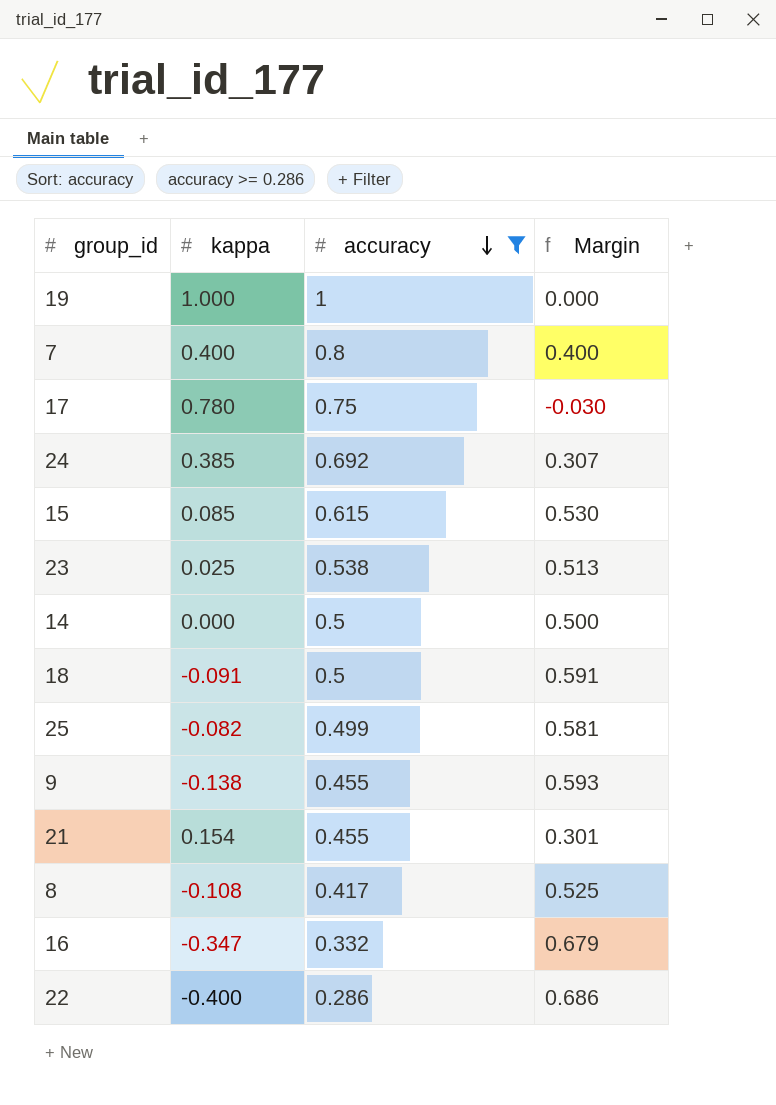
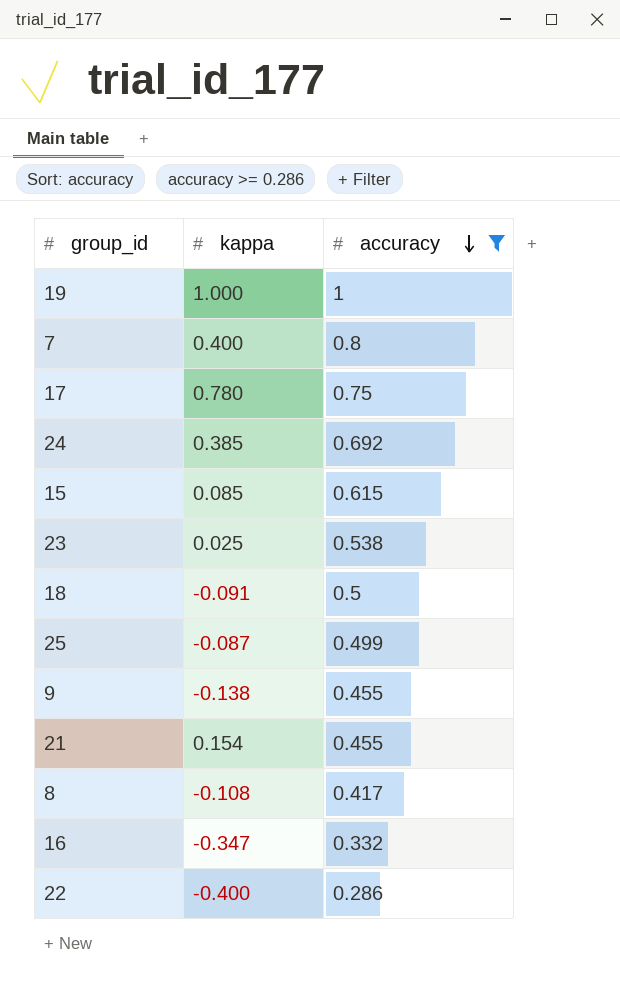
column Margin | formula: [accuracy] - [kappa] -> none
row 14: 0.000 | 0.5 | 0.500 -> none
25 | kappa: -0.082 -> -0.087

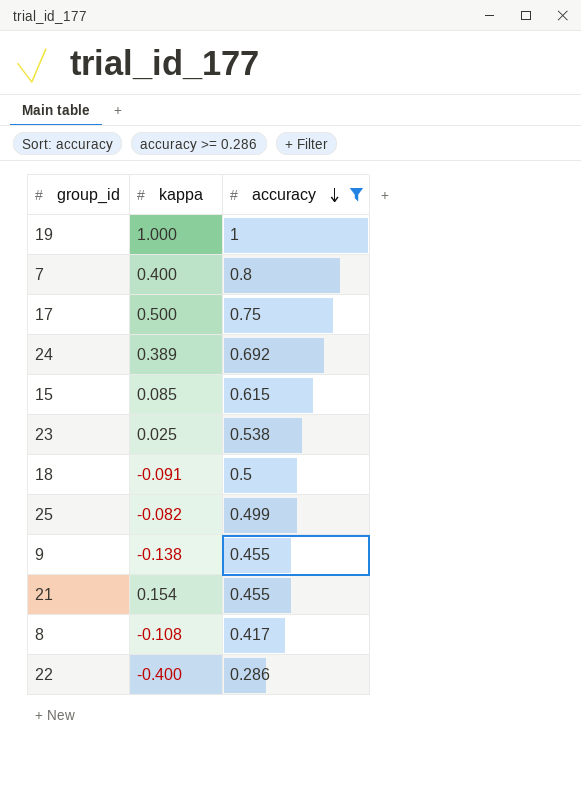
row 16: -0.347 | 0.332 -> none
17 | kappa: 0.780 -> 0.500
24 | kappa: 0.385 -> 0.389
25 | kappa: -0.087 -> -0.082

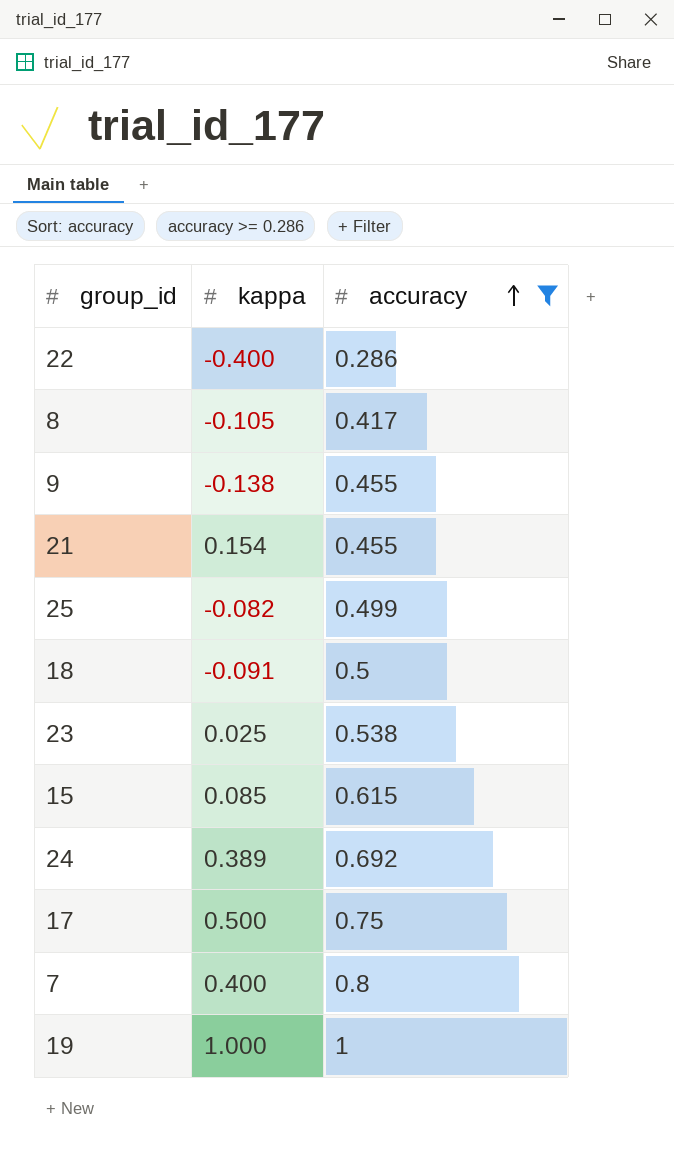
row order: accuracy descending -> accuracy ascending
8 | kappa: -0.108 -> -0.105

